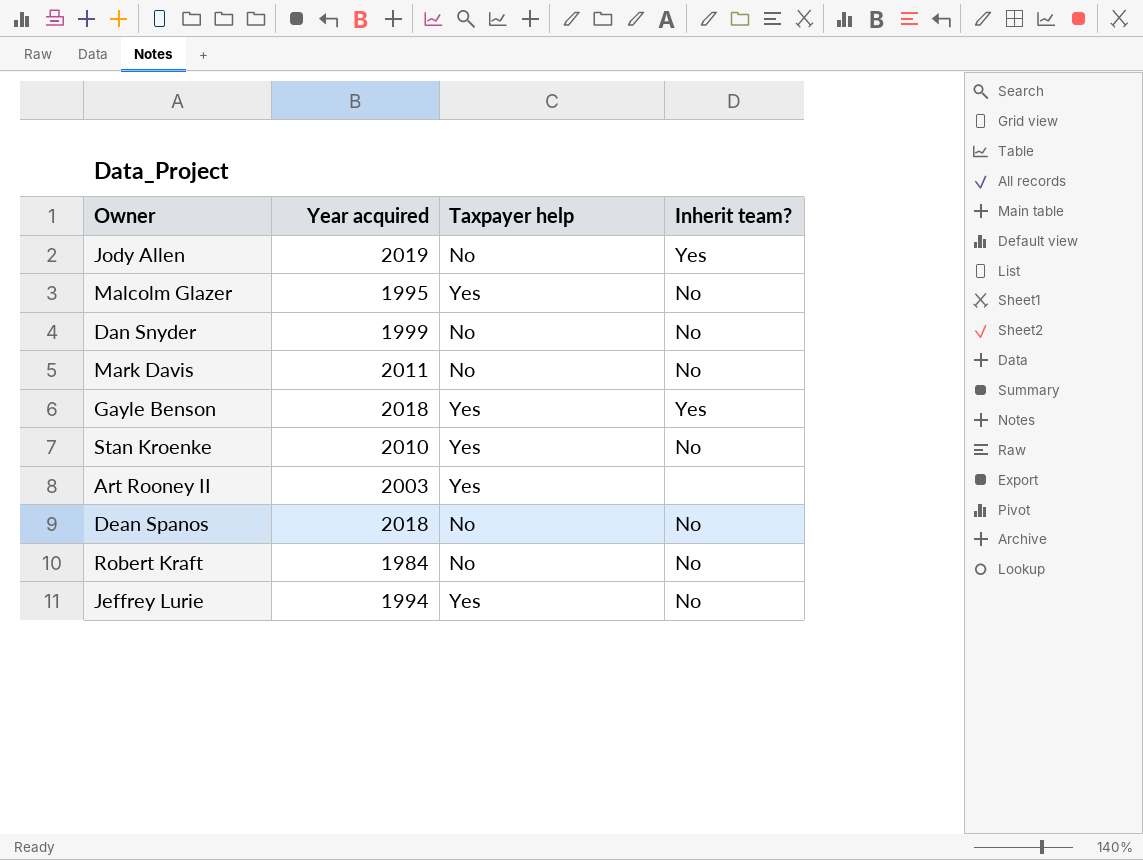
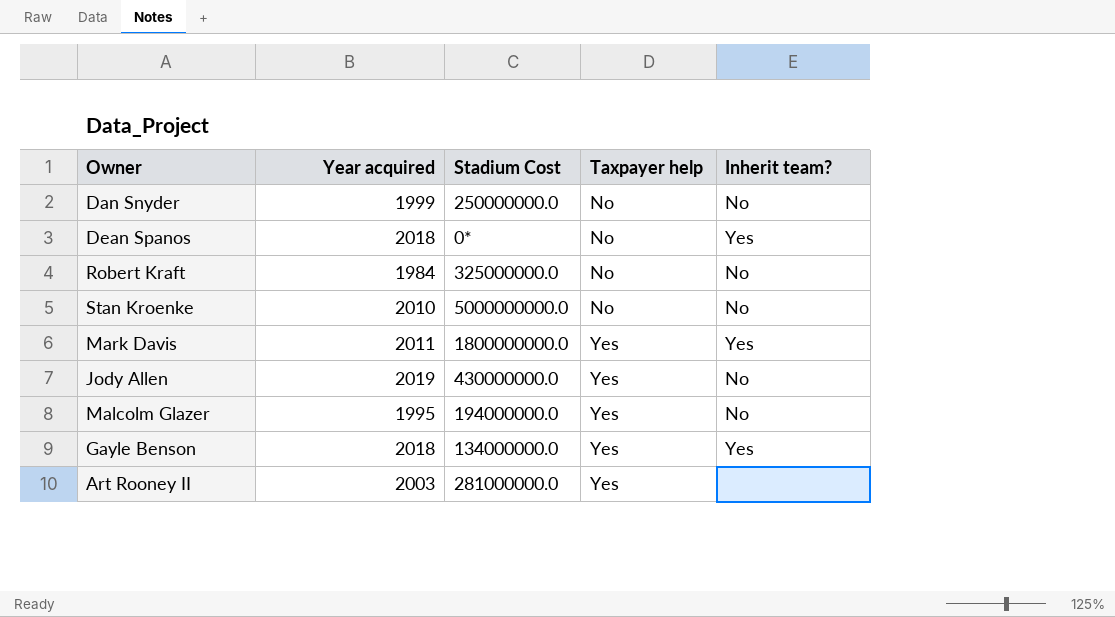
row order: none -> Taxpayer help ascending
column Stadium Cost | position: none -> 3
row Jeffrey Lurie: 1994 | Yes | No -> none
Dean Spanos | Inherit team?: No -> Yes
Stan Kroenke | Taxpayer help: Yes -> No
Mark Davis | Taxpayer help: No -> Yes
Mark Davis | Inherit team?: No -> Yes
Jody Allen | Taxpayer help: No -> Yes
Jody Allen | Inherit team?: Yes -> No

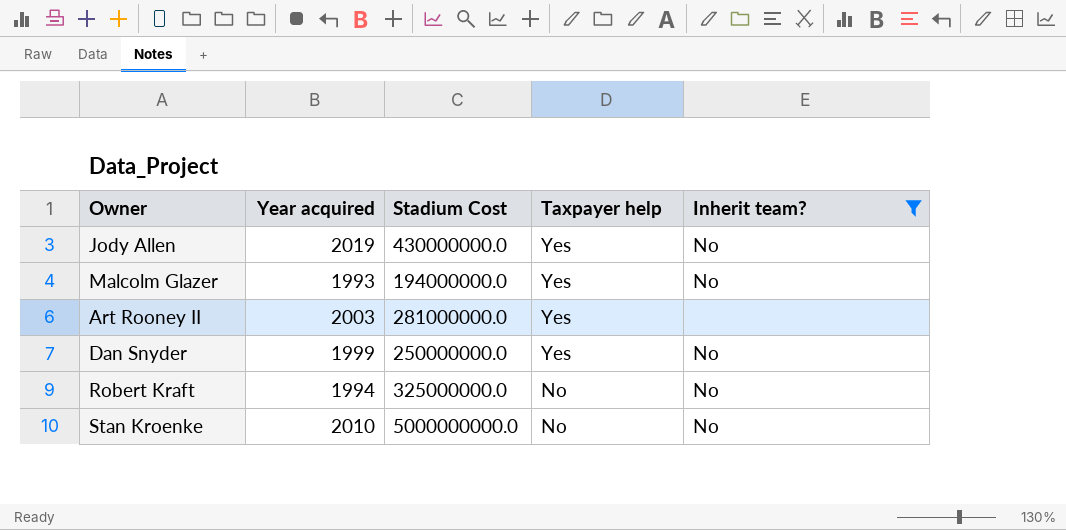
filter: none -> Inherit team? != Yes
row order: Taxpayer help ascending -> Taxpayer help descending
Malcolm Glazer | Year acquired: 1995 -> 1993
Dan Snyder | Taxpayer help: No -> Yes
Robert Kraft | Year acquired: 1984 -> 1994

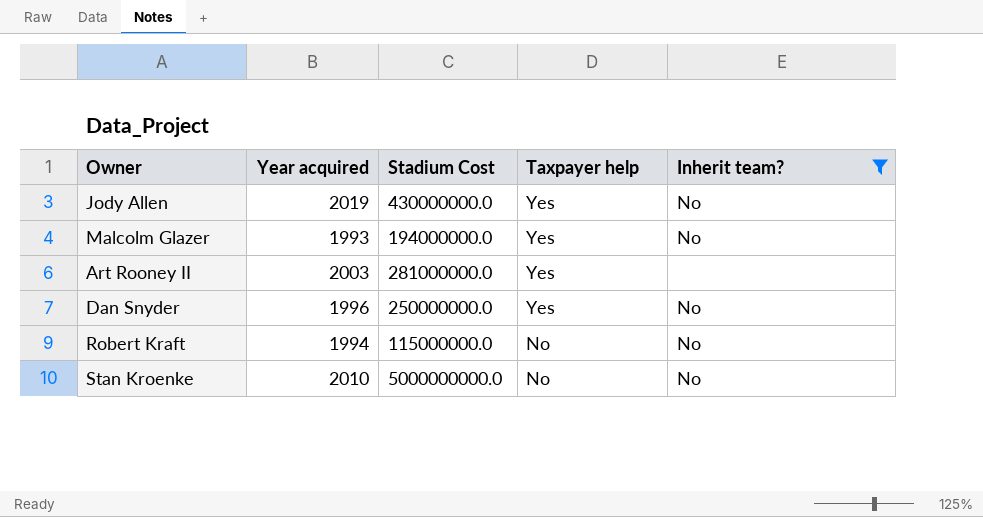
Dan Snyder | Year acquired: 1999 -> 1996
Robert Kraft | Stadium Cost: 325000000.0 -> 115000000.0

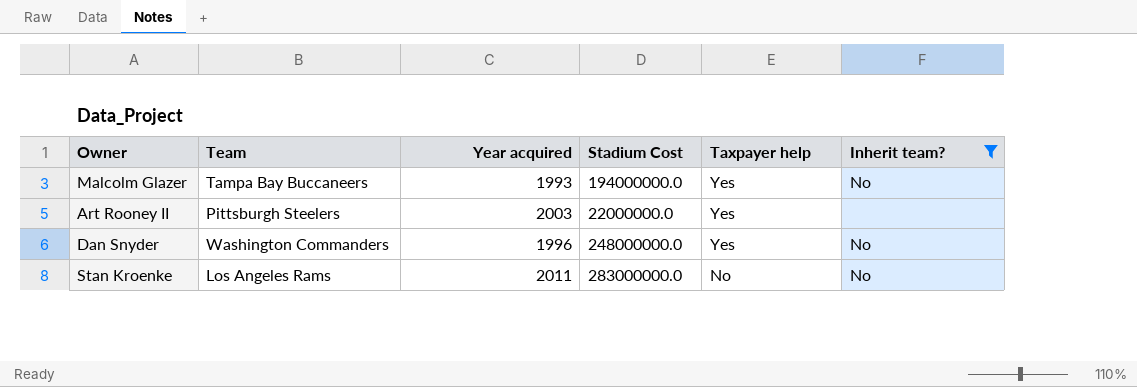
column Team | position: none -> 2
row Jody Allen: 2019 | 430000000.0 | Yes | No -> none
row Robert Kraft: 1994 | 115000000.0 | No | No -> none
Art Rooney II | Stadium Cost: 281000000.0 -> 22000000.0
Dan Snyder | Stadium Cost: 250000000.0 -> 248000000.0
Stan Kroenke | Year acquired: 2010 -> 2011
Stan Kroenke | Stadium Cost: 5000000000.0 -> 283000000.0

